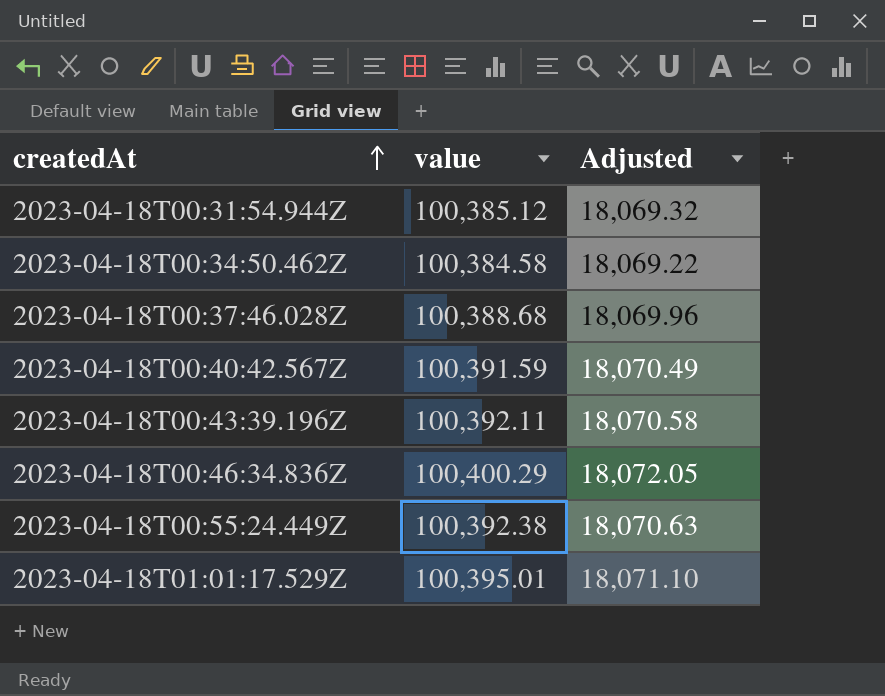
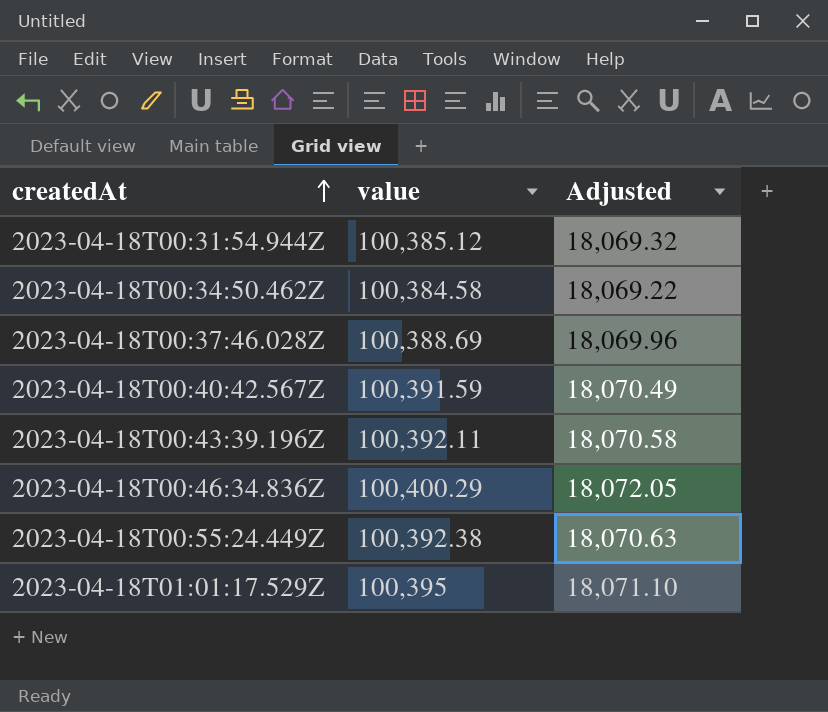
2023-04-18T00:37:46.028Z | value: 100,388.68 -> 100,388.69
2023-04-18T01:01:17.529Z | value: 100,395.01 -> 100,395

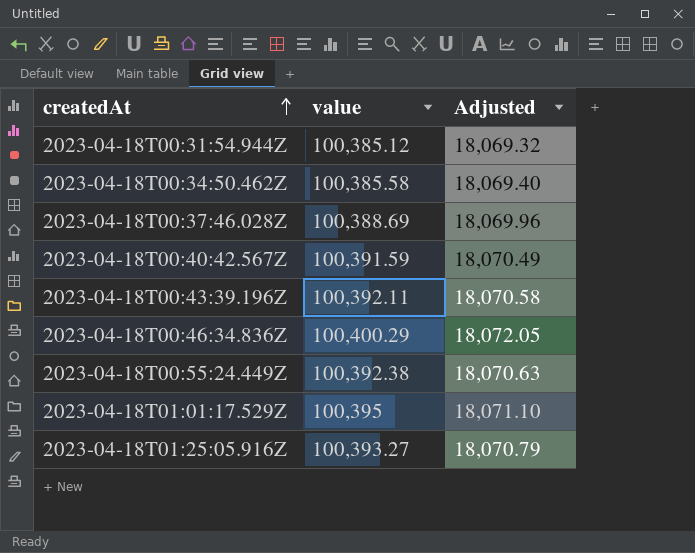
2023-04-18T00:34:50.462Z | value: 100,384.58 -> 100,385.58
2023-04-18T00:34:50.462Z | Adjusted: 18,069.22 -> 18,069.40
row 2023-04-18T01:25:05.916Z: none -> 100,393.27 | 18,070.79

